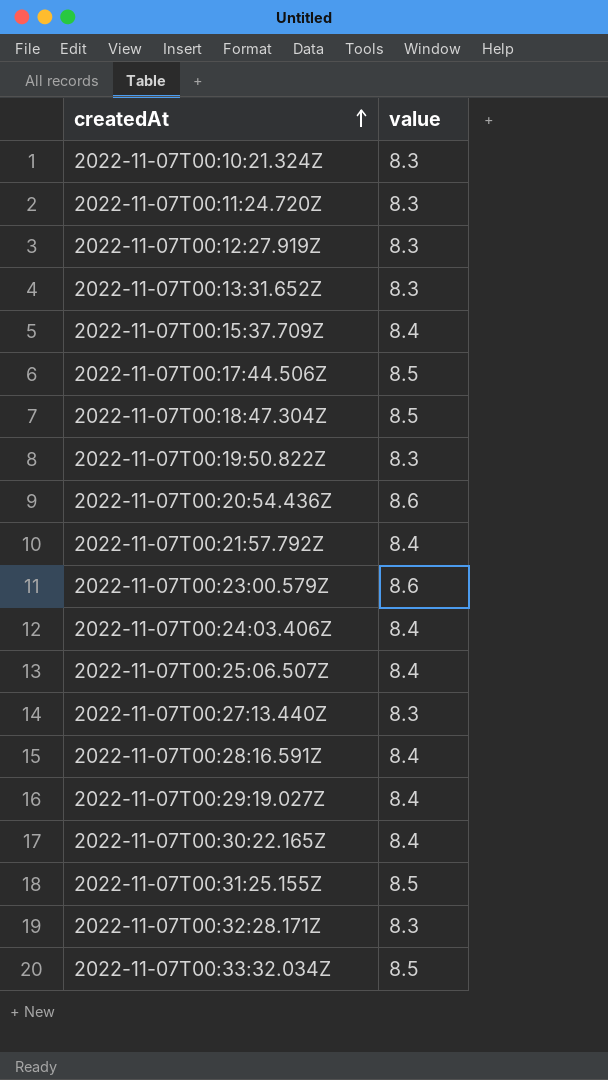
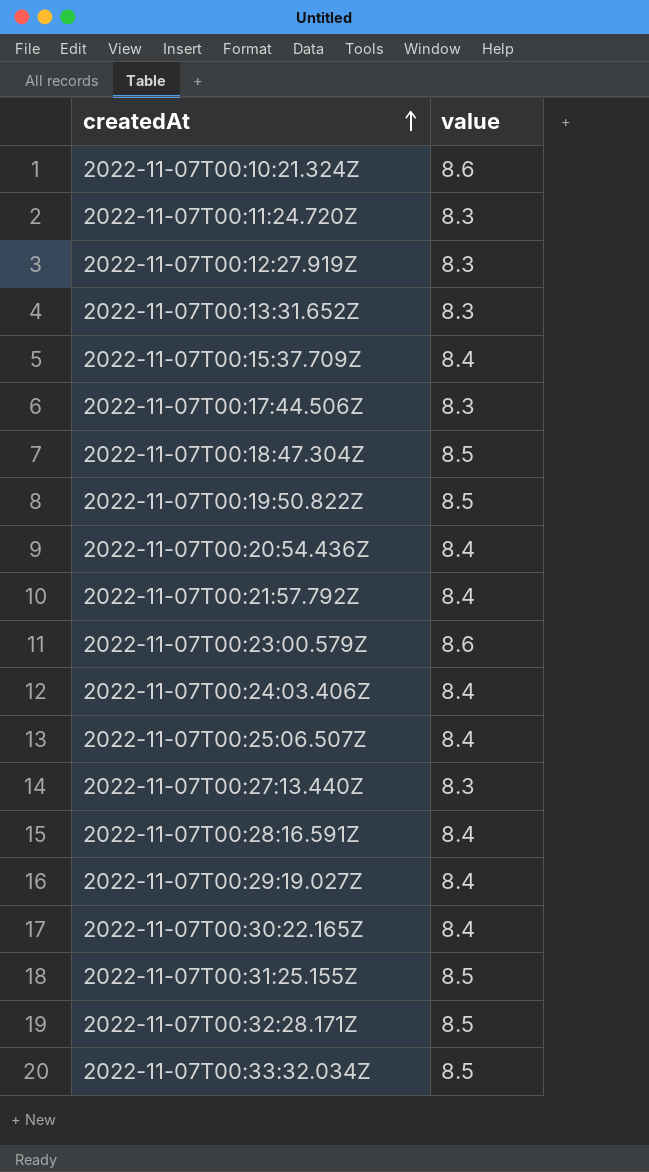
2022-11-07T00:10:21.324Z | value: 8.3 -> 8.6
2022-11-07T00:17:44.506Z | value: 8.5 -> 8.3
2022-11-07T00:19:50.822Z | value: 8.3 -> 8.5
2022-11-07T00:20:54.436Z | value: 8.6 -> 8.4
2022-11-07T00:32:28.171Z | value: 8.3 -> 8.5

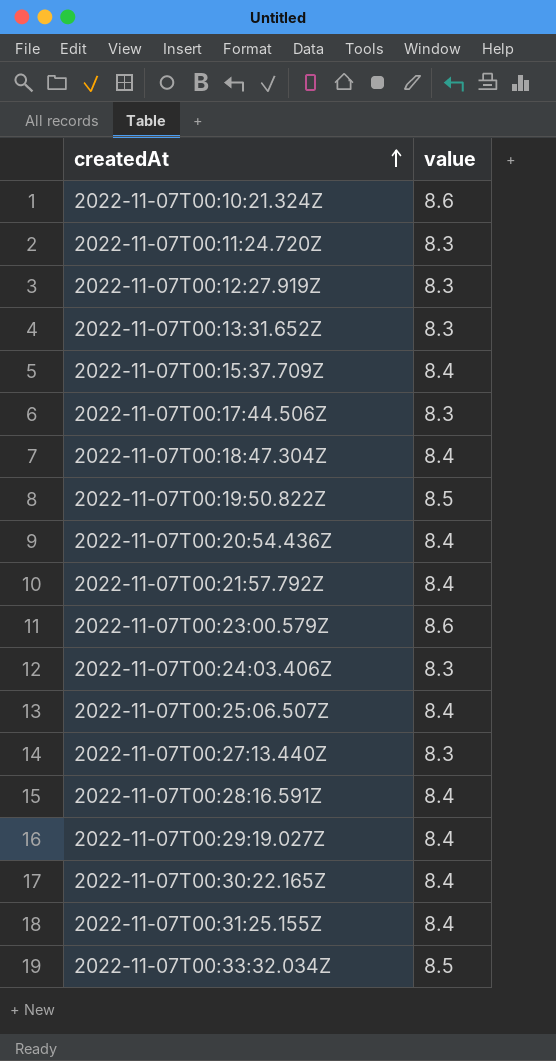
row 2022-11-07T00:32:28.171Z: 8.5 -> none
2022-11-07T00:18:47.304Z | value: 8.5 -> 8.4
2022-11-07T00:24:03.406Z | value: 8.4 -> 8.3
2022-11-07T00:31:25.155Z | value: 8.5 -> 8.4

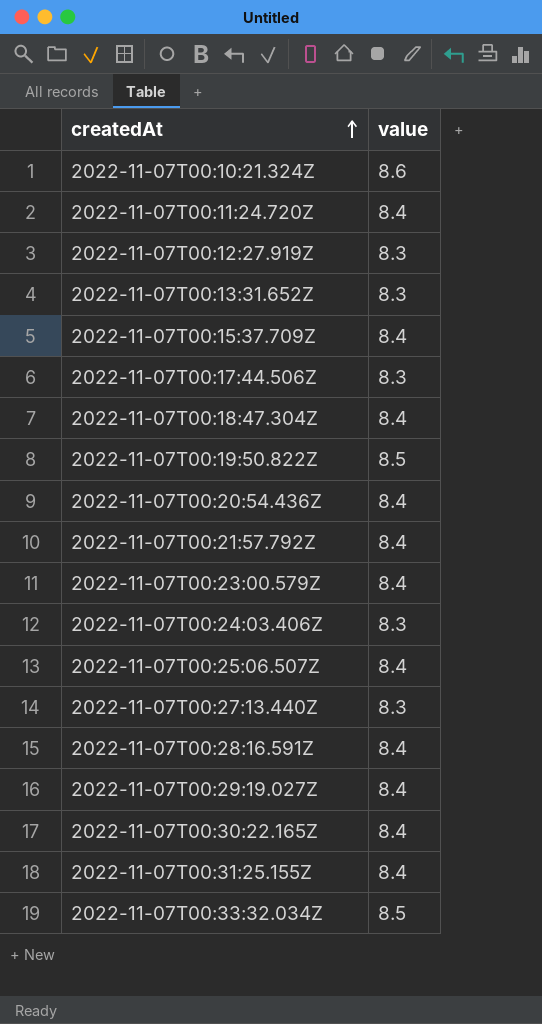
2022-11-07T00:11:24.720Z | value: 8.3 -> 8.4
2022-11-07T00:23:00.579Z | value: 8.6 -> 8.4

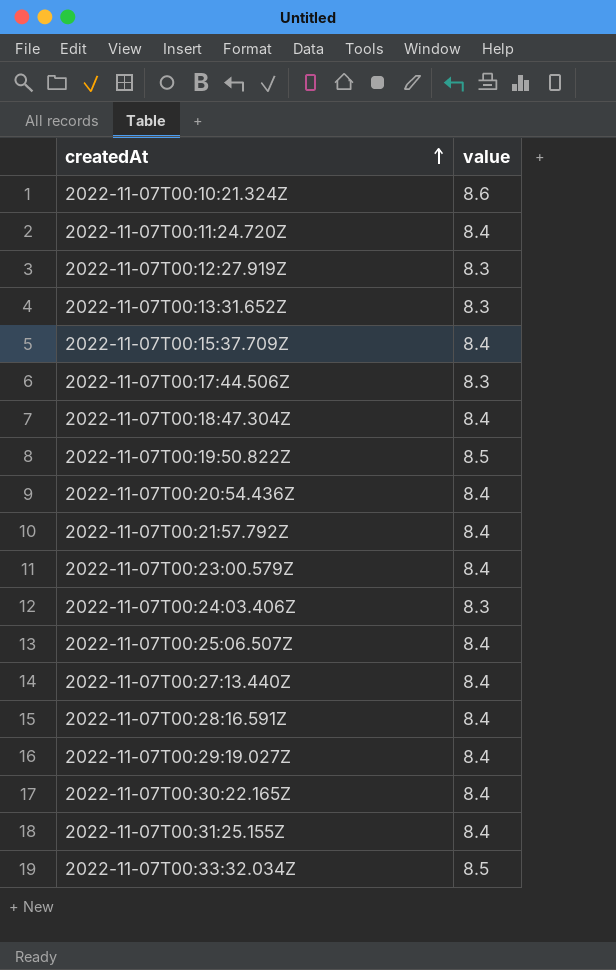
2022-11-07T00:27:13.440Z | value: 8.3 -> 8.4

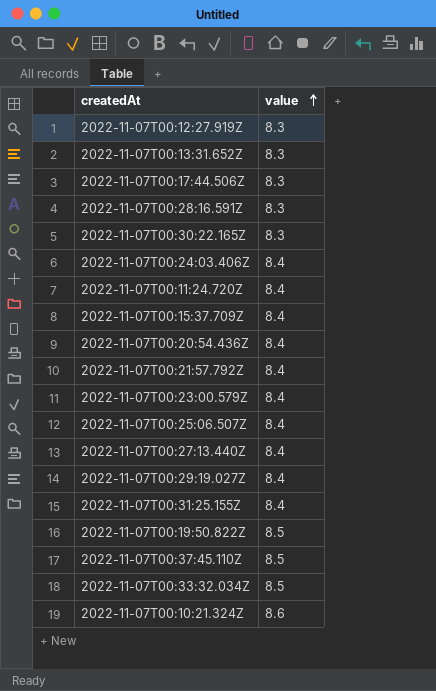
row order: createdAt ascending -> value ascending
row 2022-11-07T00:18:47.304Z: 8.4 -> none
2022-11-07T00:28:16.591Z | value: 8.4 -> 8.3
2022-11-07T00:30:22.165Z | value: 8.4 -> 8.3
2022-11-07T00:24:03.406Z | value: 8.3 -> 8.4
row 2022-11-07T00:37:45.110Z: none -> 8.5

